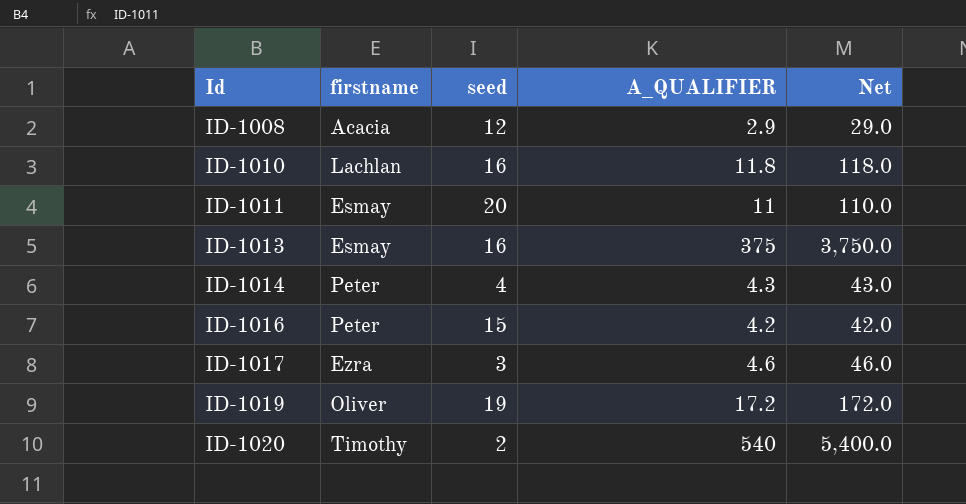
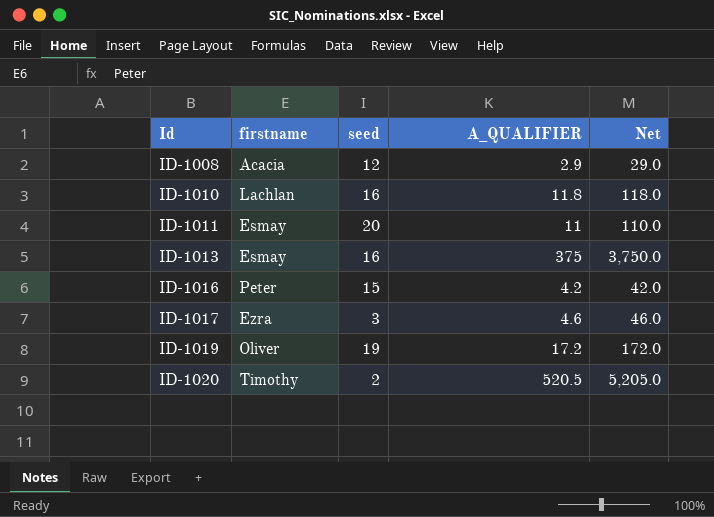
row ID-1014: Peter | 4 | 4.3 | 43.0 -> none
ID-1020 | A_QUALIFIER: 540 -> 520.5
ID-1020 | Net: 5,400.0 -> 5,205.0

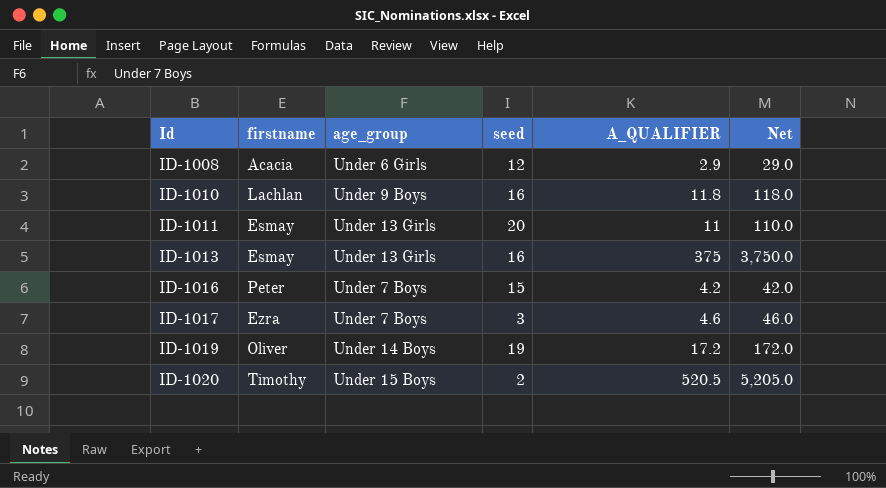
column age_group | position: none -> 3

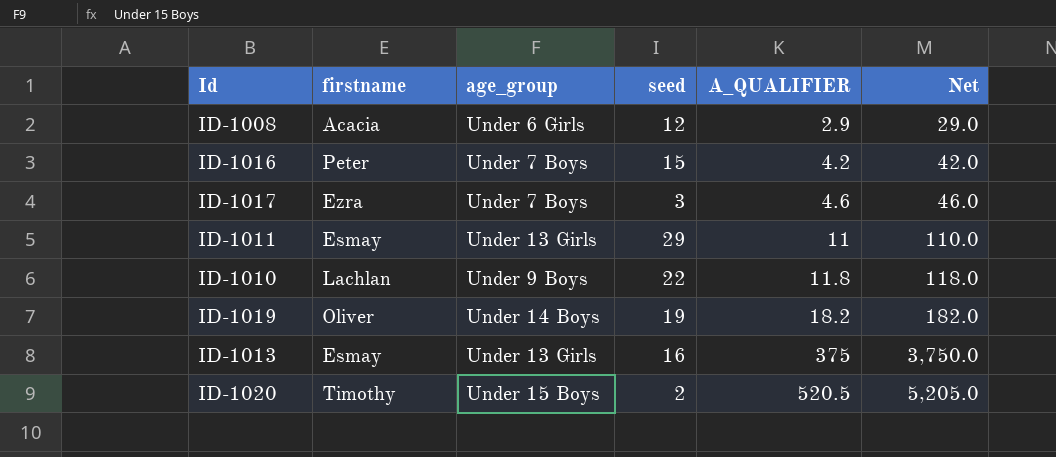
row order: Id ascending -> A_QUALIFIER ascending
ID-1011 | seed: 20 -> 29
ID-1010 | seed: 16 -> 22
ID-1019 | A_QUALIFIER: 17.2 -> 18.2
ID-1019 | Net: 172.0 -> 182.0

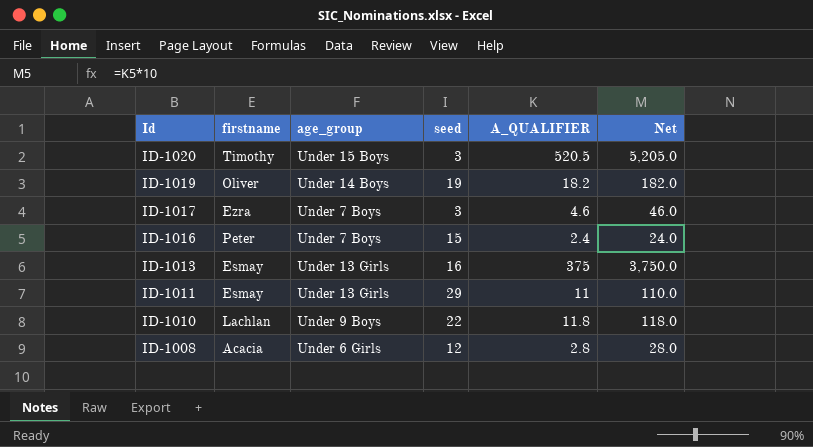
row order: A_QUALIFIER ascending -> Id descending
ID-1020 | seed: 2 -> 3
ID-1016 | A_QUALIFIER: 4.2 -> 2.4
ID-1016 | Net: 42.0 -> 24.0
ID-1008 | A_QUALIFIER: 2.9 -> 2.8
ID-1008 | Net: 29.0 -> 28.0

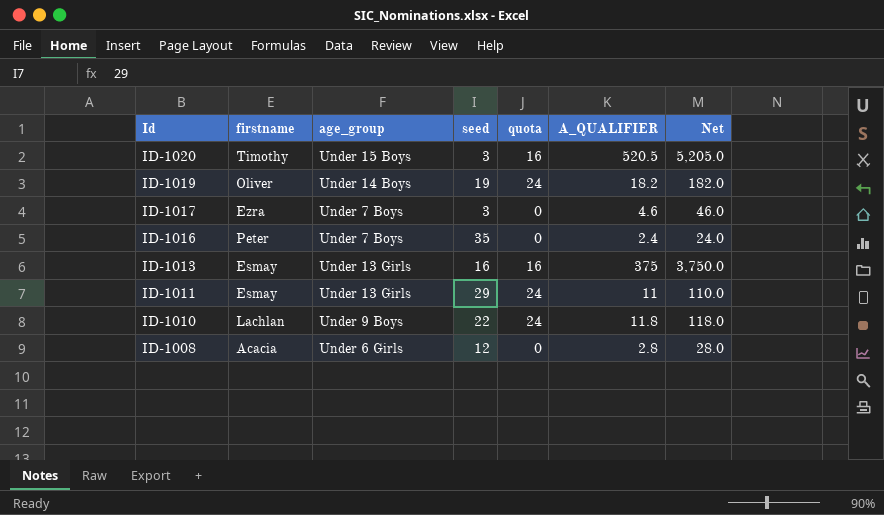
column quota | position: none -> 5
ID-1016 | seed: 15 -> 35

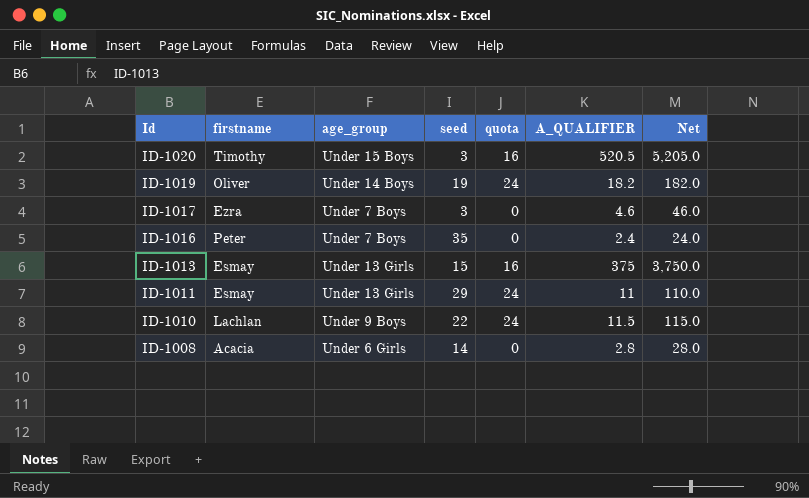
ID-1013 | seed: 16 -> 15
ID-1010 | A_QUALIFIER: 11.8 -> 11.5
ID-1010 | Net: 118.0 -> 115.0
ID-1008 | seed: 12 -> 14

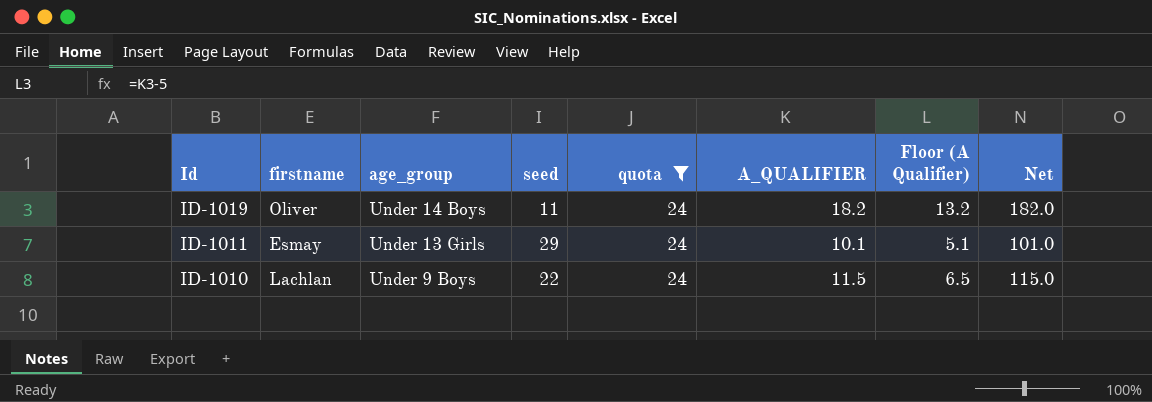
filter: none -> quota = 24
column Floor (A Qualifier) | formula: none -> [A_QUALIFIER] - 5
ID-1019 | seed: 19 -> 11
ID-1011 | A_QUALIFIER: 11 -> 10.1
ID-1011 | Net: 110.0 -> 101.0

